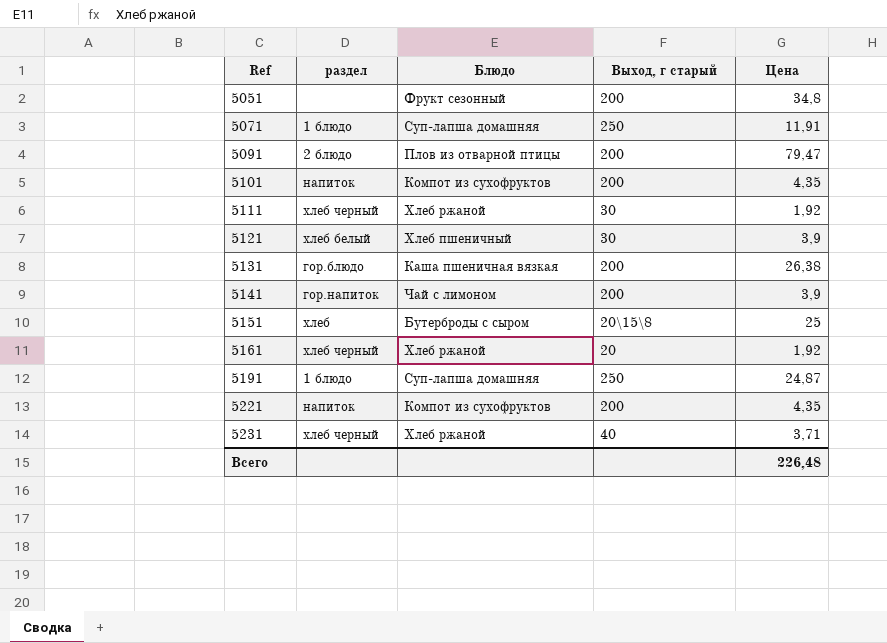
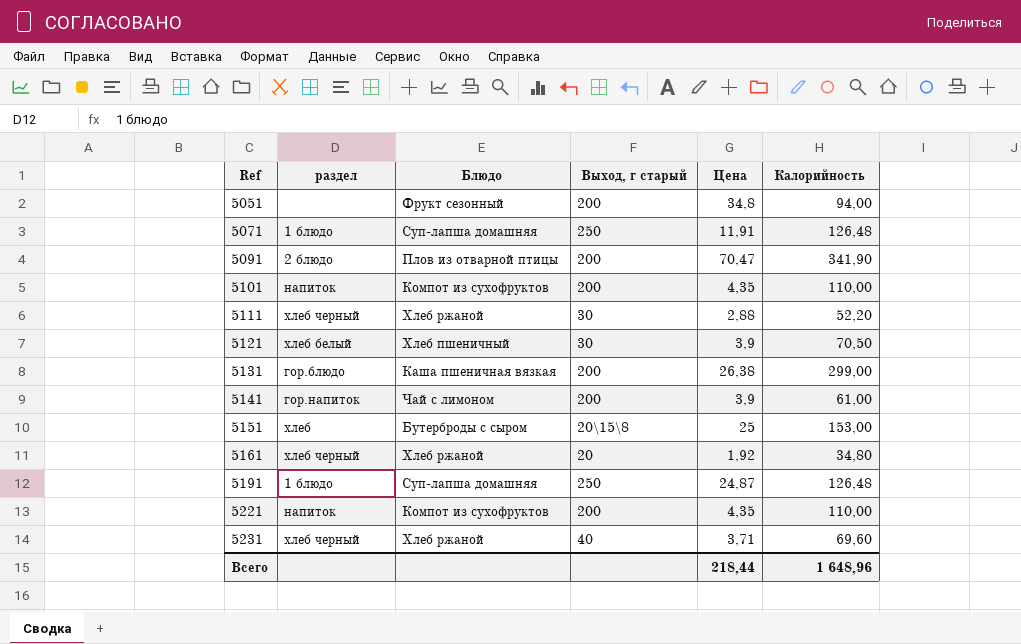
column Калорийность | position: none -> 6
5091 | Цена: 79,47 -> 70,47
5111 | Цена: 1,92 -> 2,88
Всего | Цена: 226,48 -> 218,44

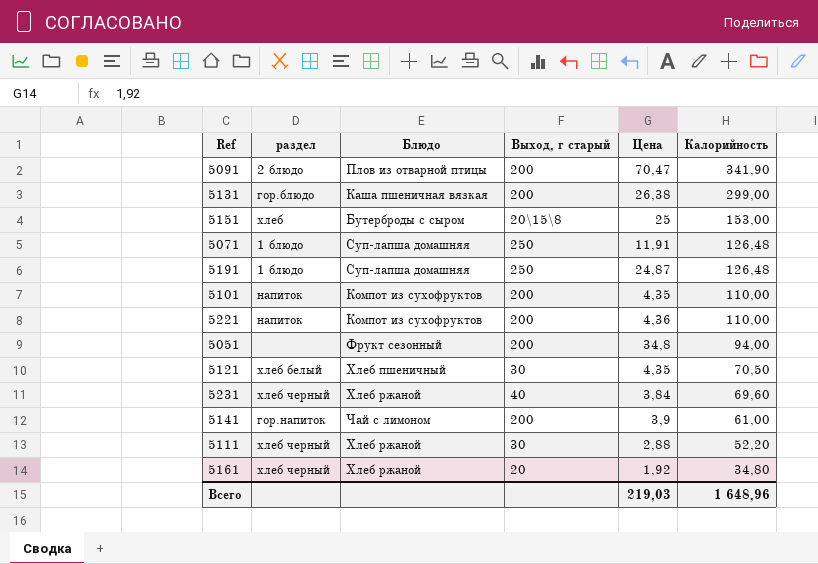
row order: Ref ascending -> Калорийность descending
5221 | Цена: 4,35 -> 4,36
5121 | Цена: 3,9 -> 4,35
5231 | Цена: 3,71 -> 3,84
Всего | Цена: 218,44 -> 219,03

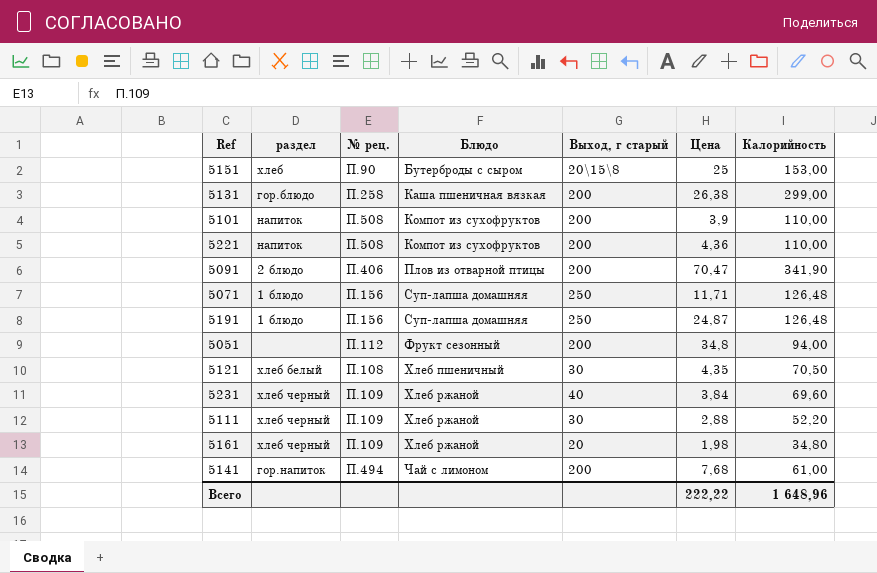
row order: Калорийность descending -> Блюдо ascending
column № рец. | position: none -> 3
5101 | Цена: 4,35 -> 3,9
5071 | Цена: 11,91 -> 11,71
5161 | Цена: 1,92 -> 1,98
5141 | Цена: 3,9 -> 7,68
Всего | Цена: 219,03 -> 222,22

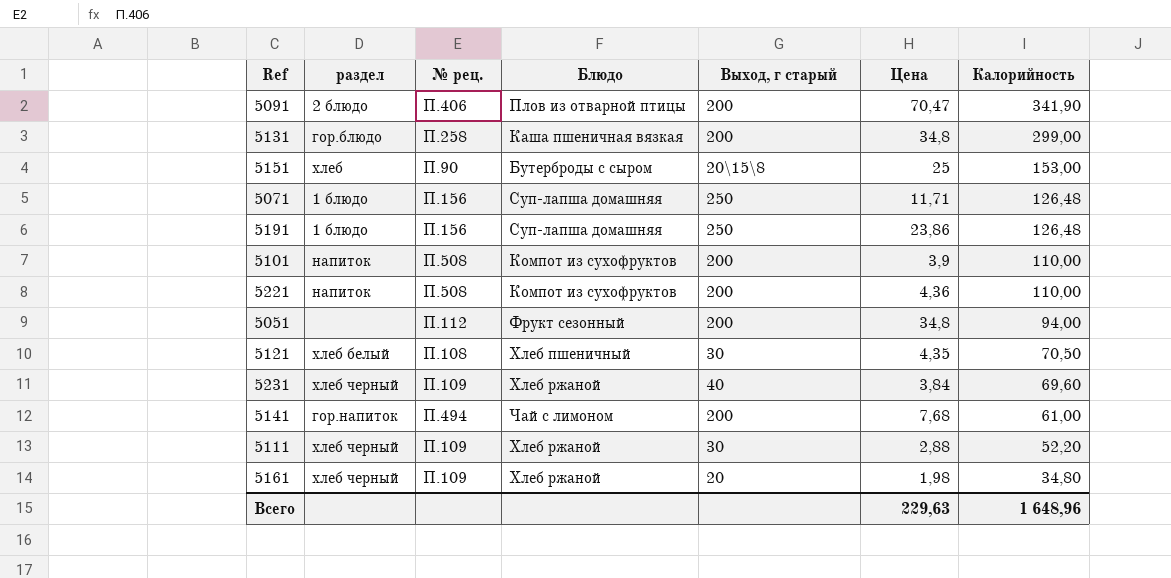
row order: Блюдо ascending -> Калорийность descending
5131 | Цена: 26,38 -> 34,8
5191 | Цена: 24,87 -> 23,86
Всего | Цена: 222,22 -> 229,63

